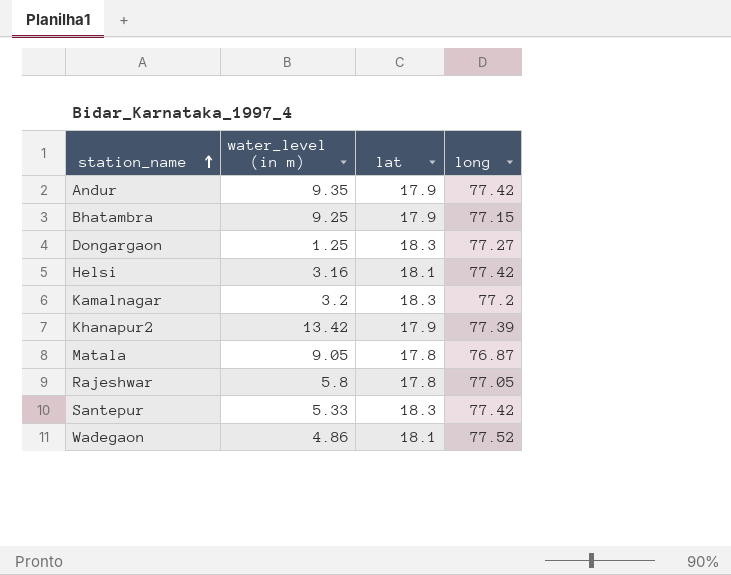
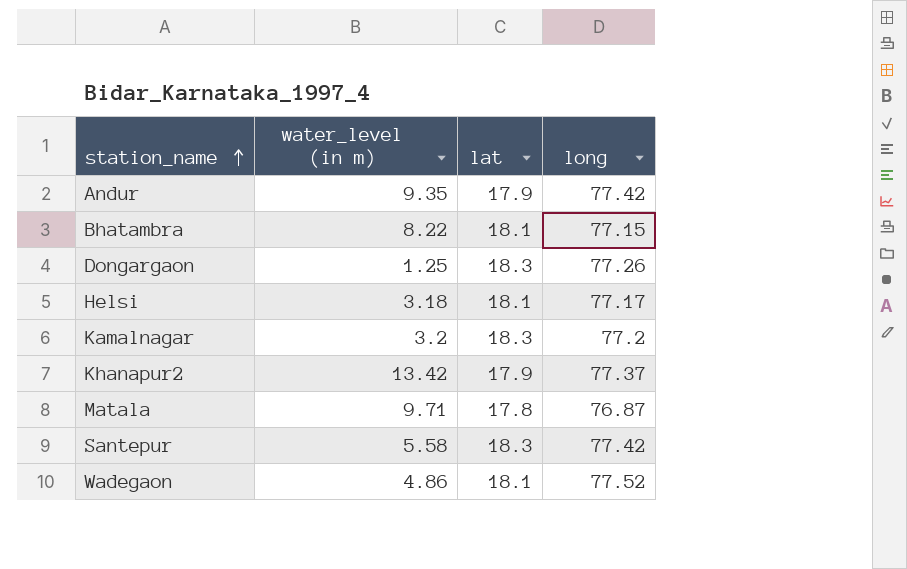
row Rajeshwar: 5.8 | 17.8 | 77.05 -> none
Bhatambra | water_level (in m): 9.25 -> 8.22
Bhatambra | lat: 17.9 -> 18.1
Dongargaon | long: 77.27 -> 77.26
Helsi | water_level (in m): 3.16 -> 3.18
Helsi | long: 77.42 -> 77.17
Khanapur2 | long: 77.39 -> 77.37
Matala | water_level (in m): 9.05 -> 9.71
Santepur | water_level (in m): 5.33 -> 5.58

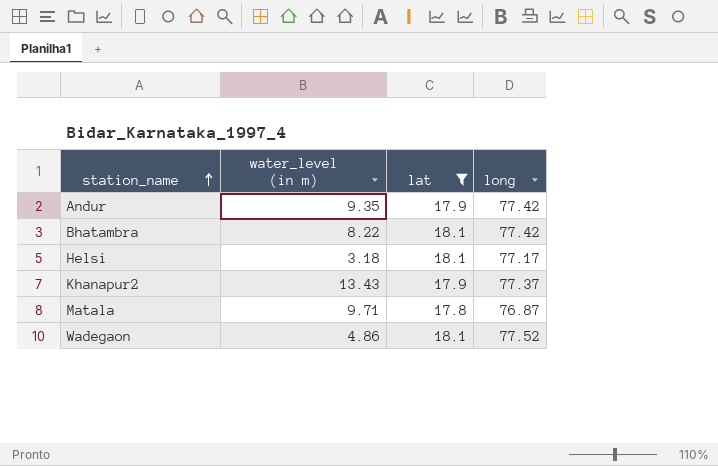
filter: none -> lat != 18.3
Bhatambra | long: 77.15 -> 77.42
Khanapur2 | water_level (in m): 13.42 -> 13.43

